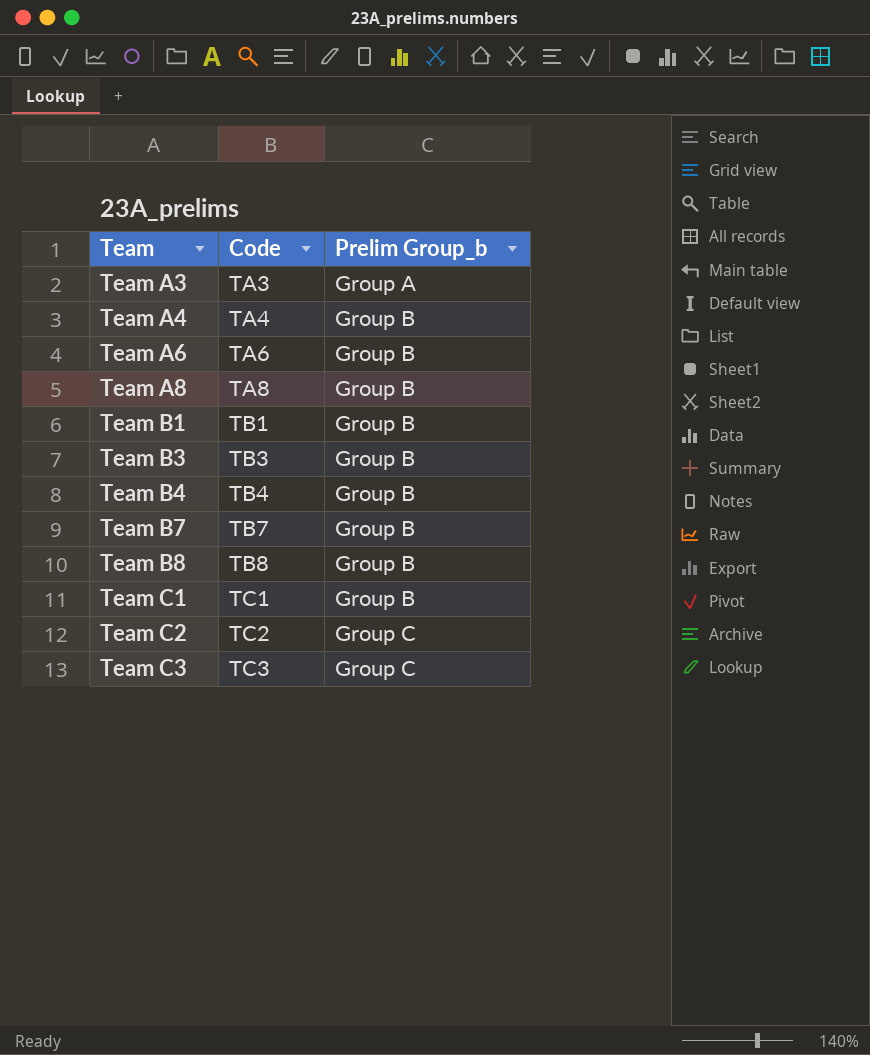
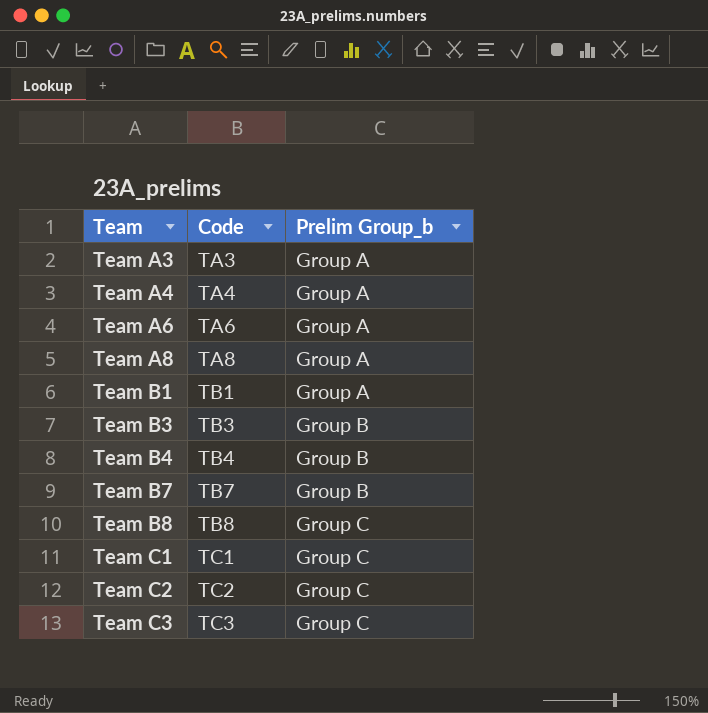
Team A4 | Prelim Group_b: Group B -> Group A
Team A6 | Prelim Group_b: Group B -> Group A
Team A8 | Prelim Group_b: Group B -> Group A
Team B1 | Prelim Group_b: Group B -> Group A
Team B8 | Prelim Group_b: Group B -> Group C
Team C1 | Prelim Group_b: Group B -> Group C

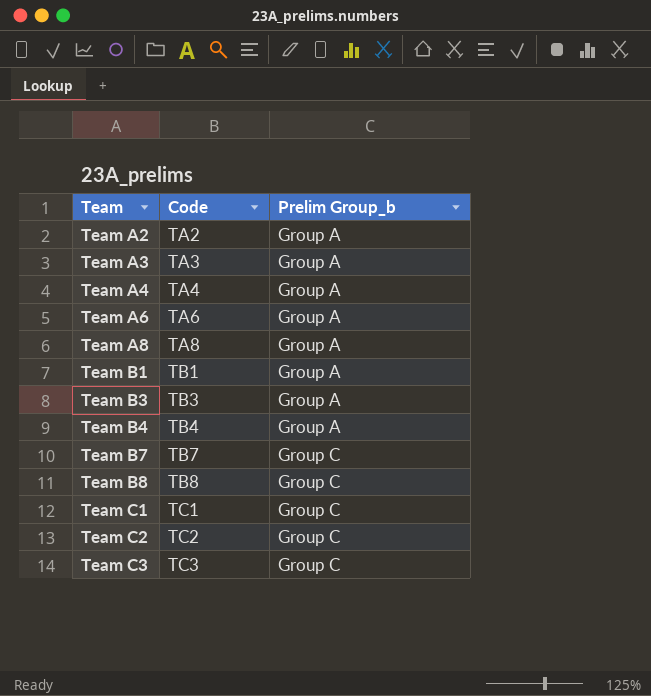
row Team A2: none -> TA2 | Group A
Team B3 | Prelim Group_b: Group B -> Group A
Team B4 | Prelim Group_b: Group B -> Group A
Team B7 | Prelim Group_b: Group B -> Group C

